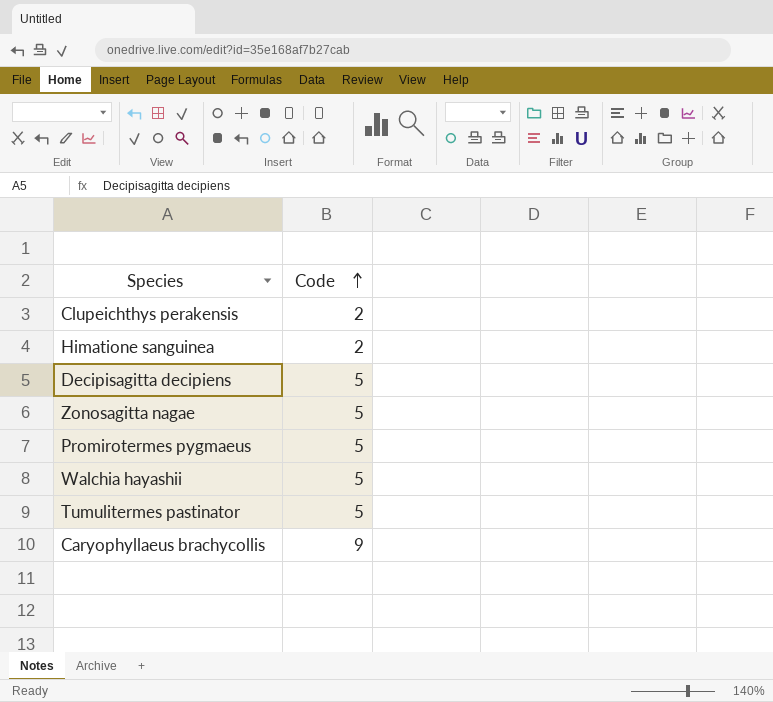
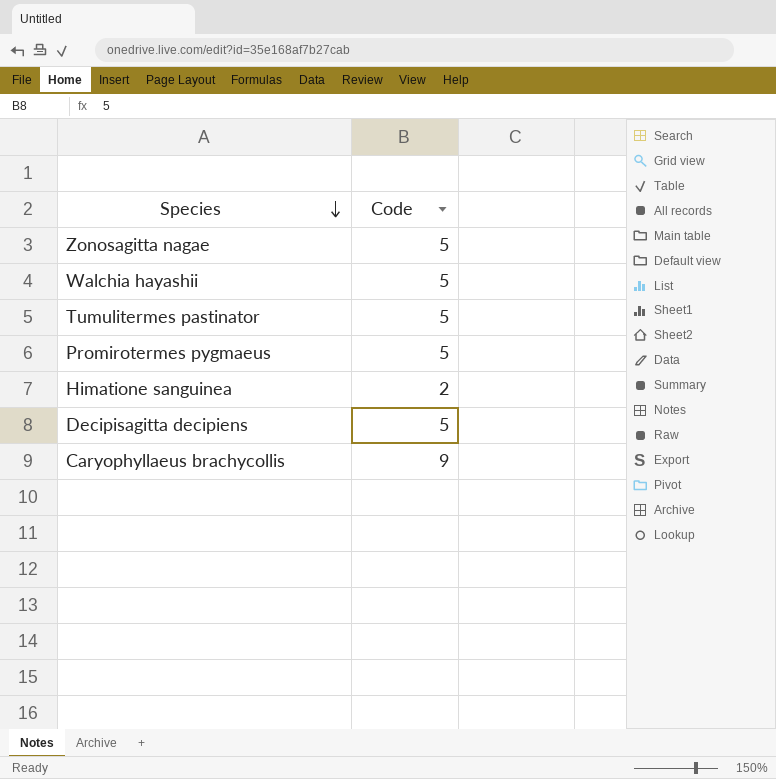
row order: Code ascending -> Species descending
row Clupeichthys perakensis: 2 -> none

